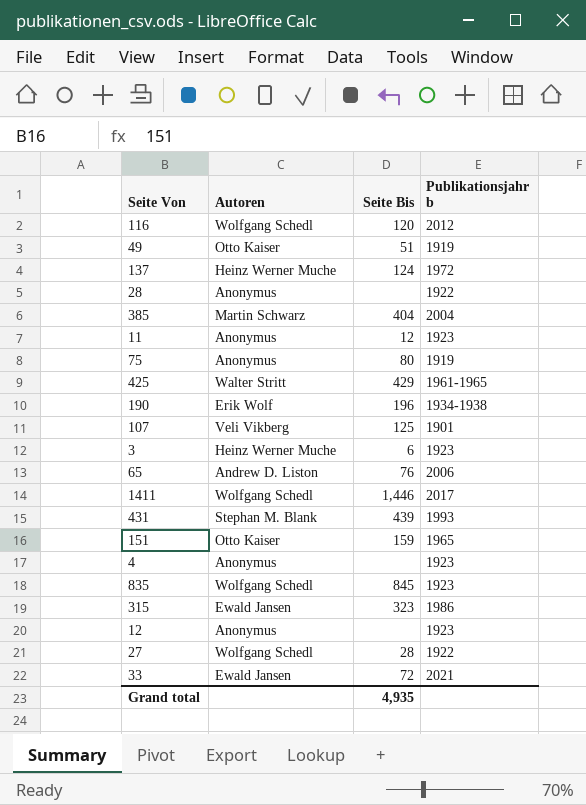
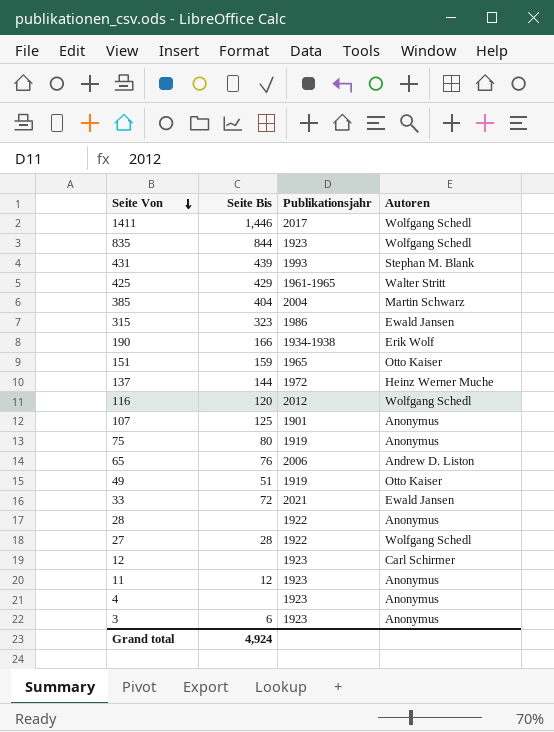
row order: none -> Seite Von descending
column name: Publikationsjahr b -> Publikationsjahr
column Autoren | position: 2 -> 4
835 | Seite Bis: 845 -> 844
190 | Seite Bis: 196 -> 166
137 | Seite Bis: 124 -> 144
107 | Autoren: Veli Vikberg -> Anonymus
12 | Autoren: Anonymus -> Carl Schirmer
3 | Autoren: Heinz Werner Muche -> Anonymus
Grand total | Seite Bis: 4,935 -> 4,924

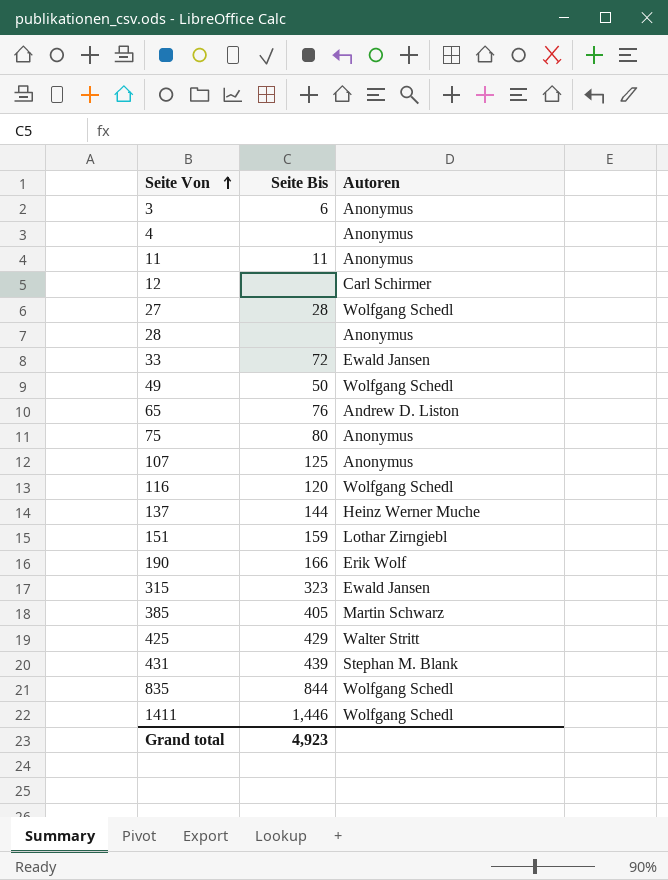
row order: Seite Von descending -> Seite Von ascending
column Publikationsjahr | position: 3 -> none
11 | Seite Bis: 12 -> 11
49 | Seite Bis: 51 -> 50
49 | Autoren: Otto Kaiser -> Wolfgang Schedl
151 | Autoren: Otto Kaiser -> Lothar Zirngiebl
385 | Seite Bis: 404 -> 405
Grand total | Seite Bis: 4,924 -> 4,923

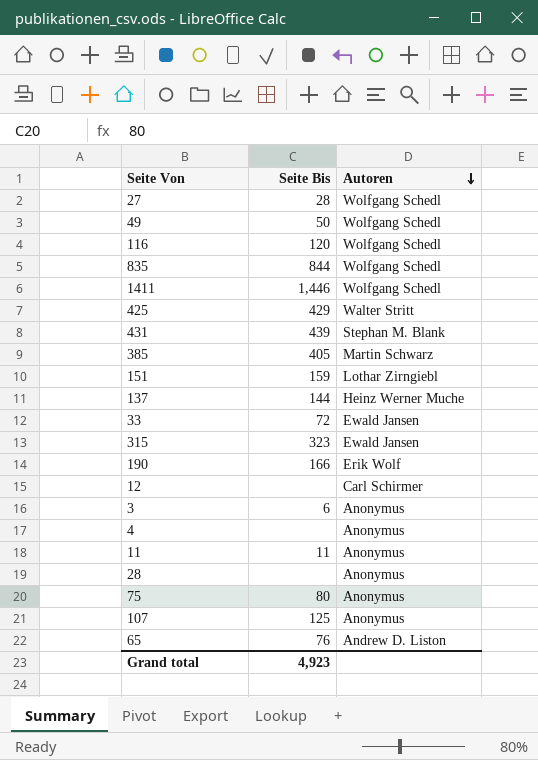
row order: Seite Von ascending -> Autoren descending

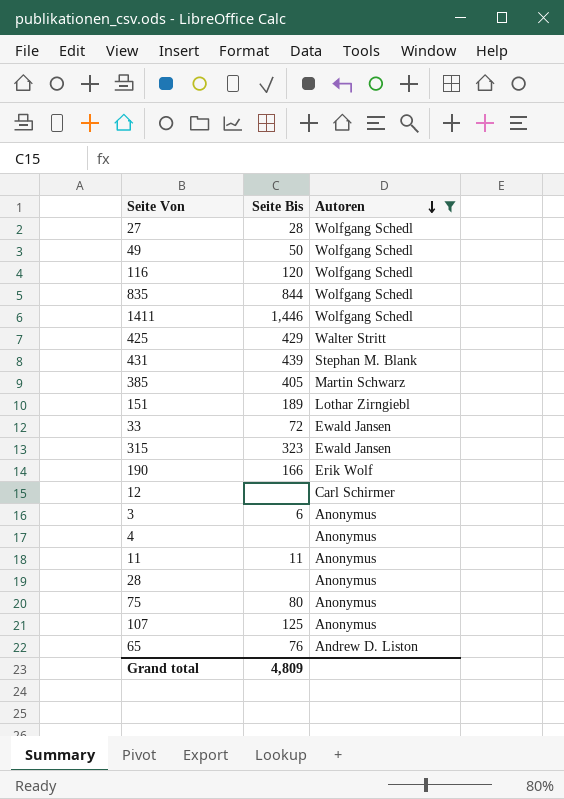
filter: none -> Autoren != Heinz Werner Muche
151 | Seite Bis: 159 -> 189
Grand total | Seite Bis: 4,923 -> 4,809

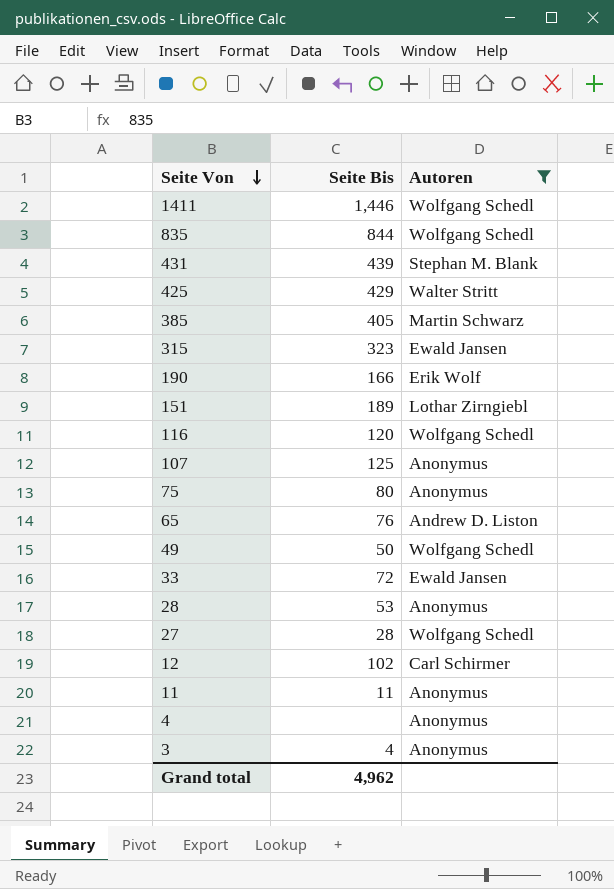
row order: Autoren descending -> Seite Von descending
28 | Seite Bis: none -> 53
12 | Seite Bis: none -> 102
3 | Seite Bis: 6 -> 4
Grand total | Seite Bis: 4,809 -> 4,962

